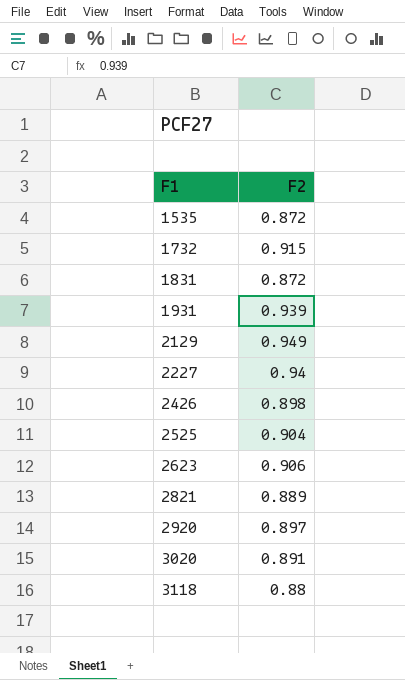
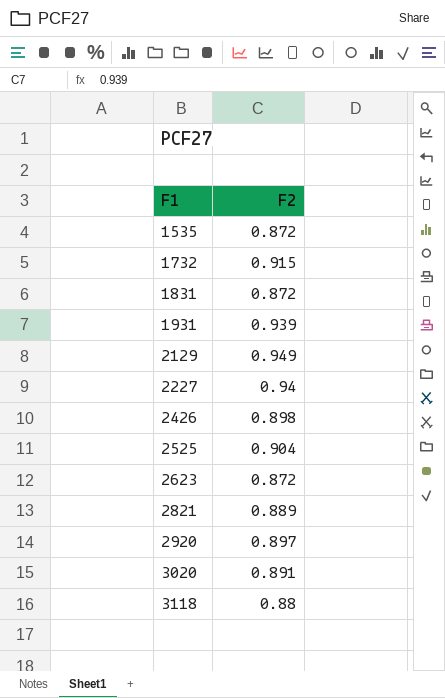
2623 | F2: 0.906 -> 0.872

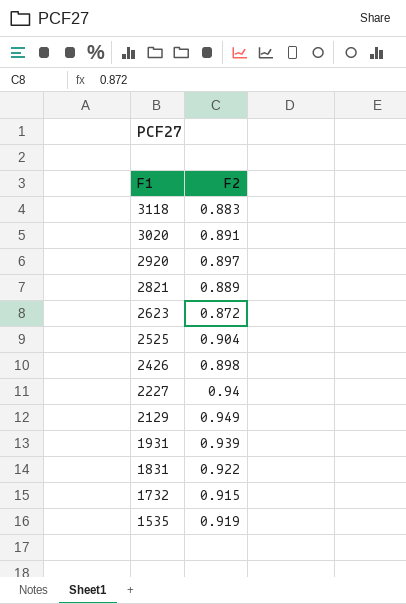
row order: F1 ascending -> F1 descending
3118 | F2: 0.88 -> 0.883
1831 | F2: 0.872 -> 0.922
1535 | F2: 0.872 -> 0.919

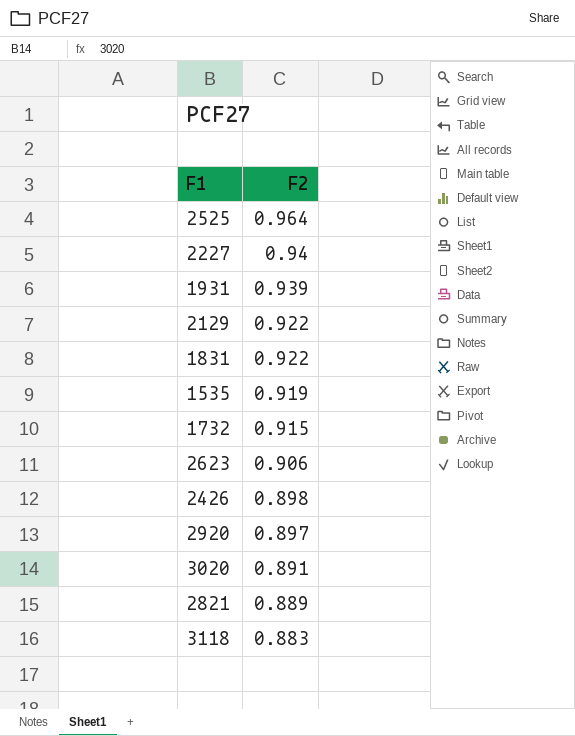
row order: F1 descending -> F2 descending
2525 | F2: 0.904 -> 0.964
2129 | F2: 0.949 -> 0.922
2623 | F2: 0.872 -> 0.906

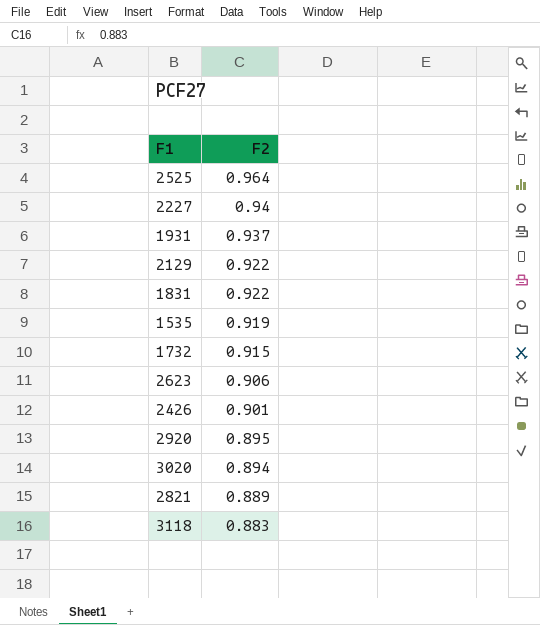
1931 | F2: 0.939 -> 0.937
2426 | F2: 0.898 -> 0.901
2920 | F2: 0.897 -> 0.895
3020 | F2: 0.891 -> 0.894

